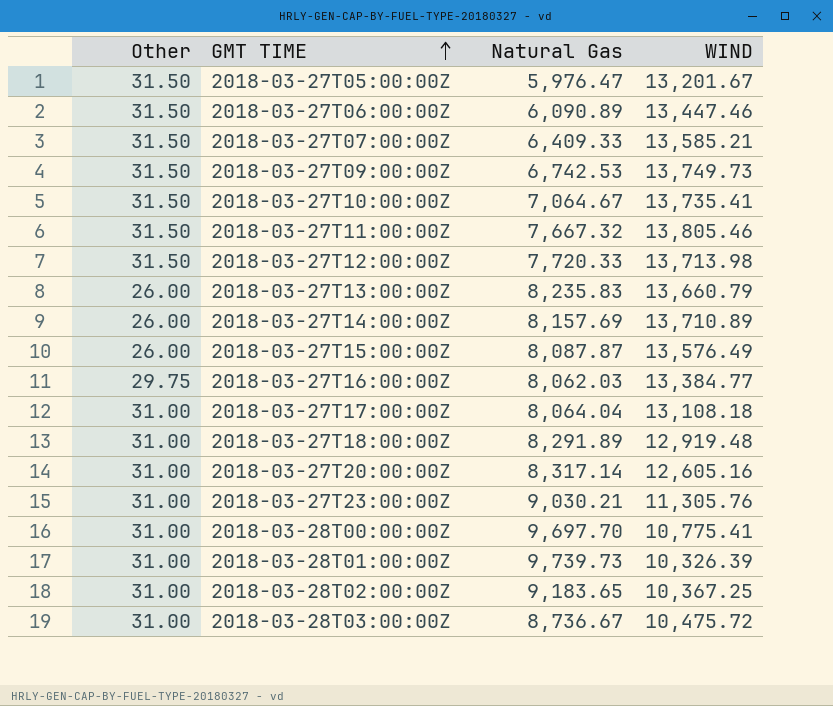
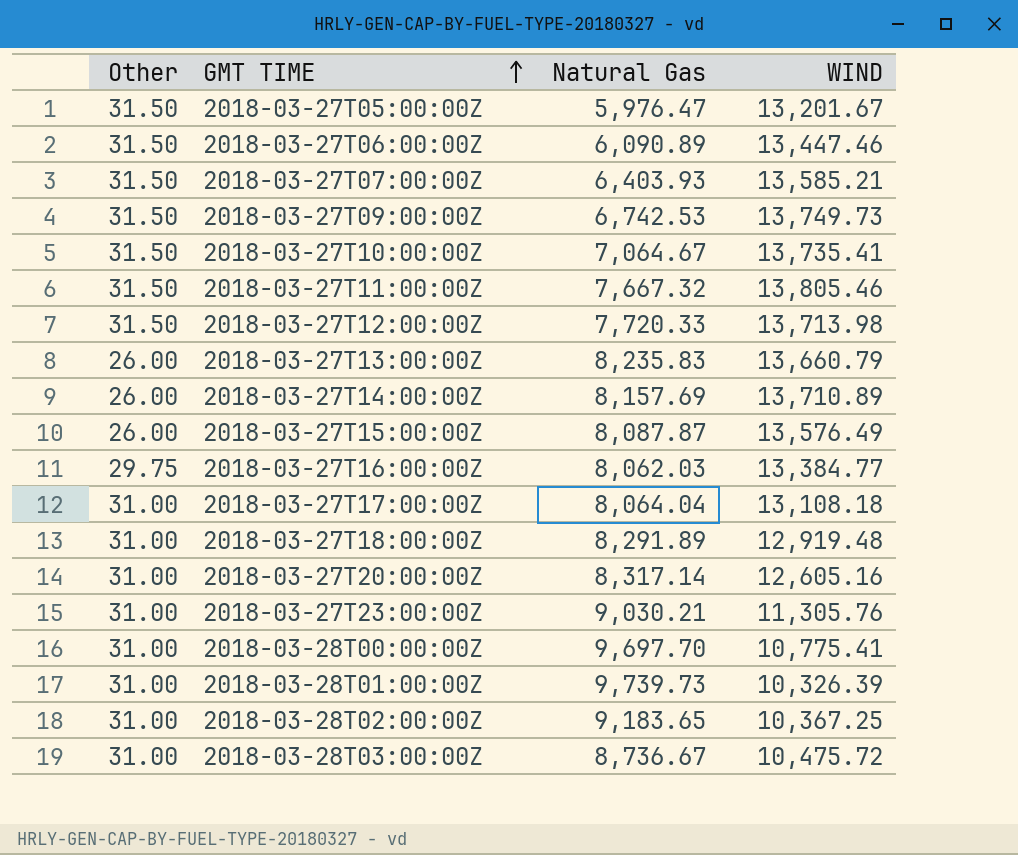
2018-03-27T07:00:00Z | Natural Gas: 6,409.33 -> 6,403.93

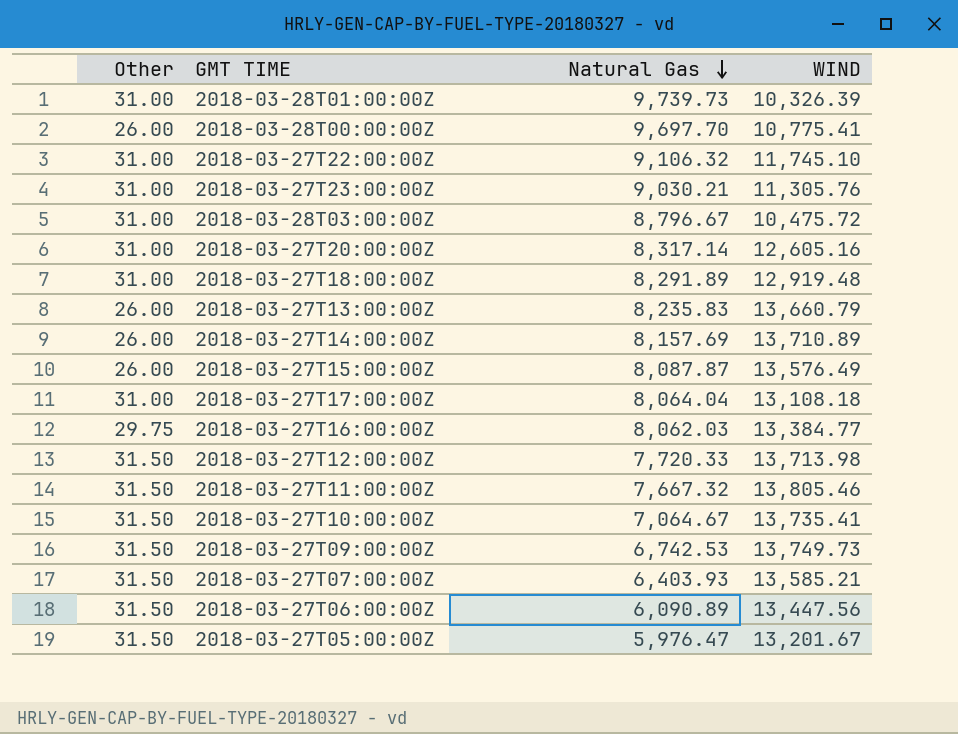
row order: GMT TIME ascending -> Natural Gas descending
row 2018-03-28T02:00:00Z: 31.00 | 9,183.65 | 10,367.25 -> none
2018-03-28T00:00:00Z | Other: 31.00 -> 26.00
row 2018-03-27T22:00:00Z: none -> 31.00 | 9,106.32 | 11,745.10
2018-03-28T03:00:00Z | Natural Gas: 8,736.67 -> 8,796.67
2018-03-27T06:00:00Z | WIND: 13,447.46 -> 13,447.56

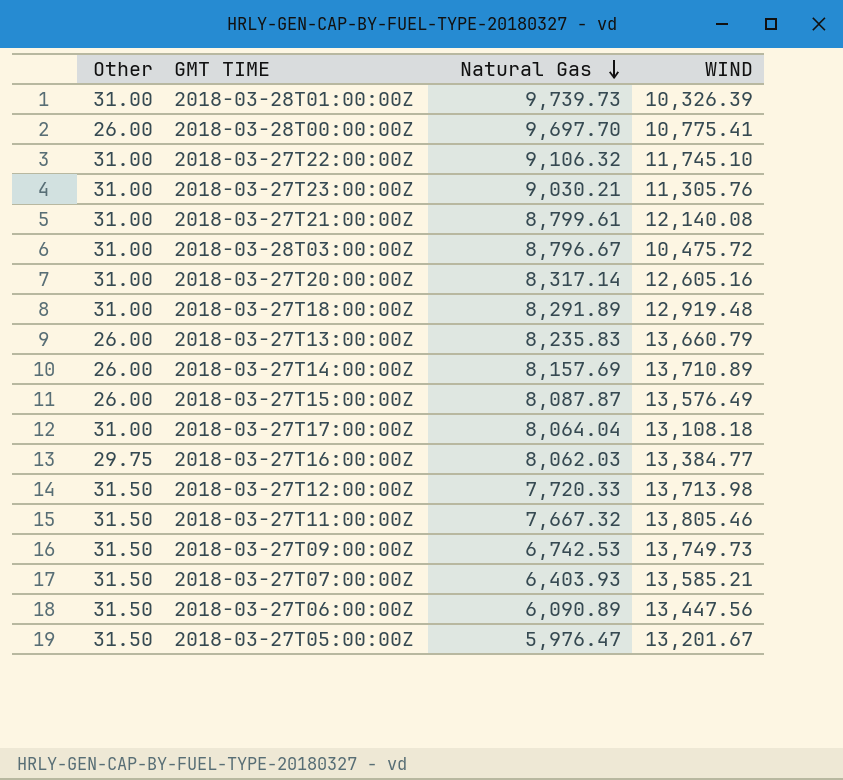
row 2018-03-27T10:00:00Z: 31.50 | 7,064.67 | 13,735.41 -> none
row 2018-03-27T21:00:00Z: none -> 31.00 | 8,799.61 | 12,140.08

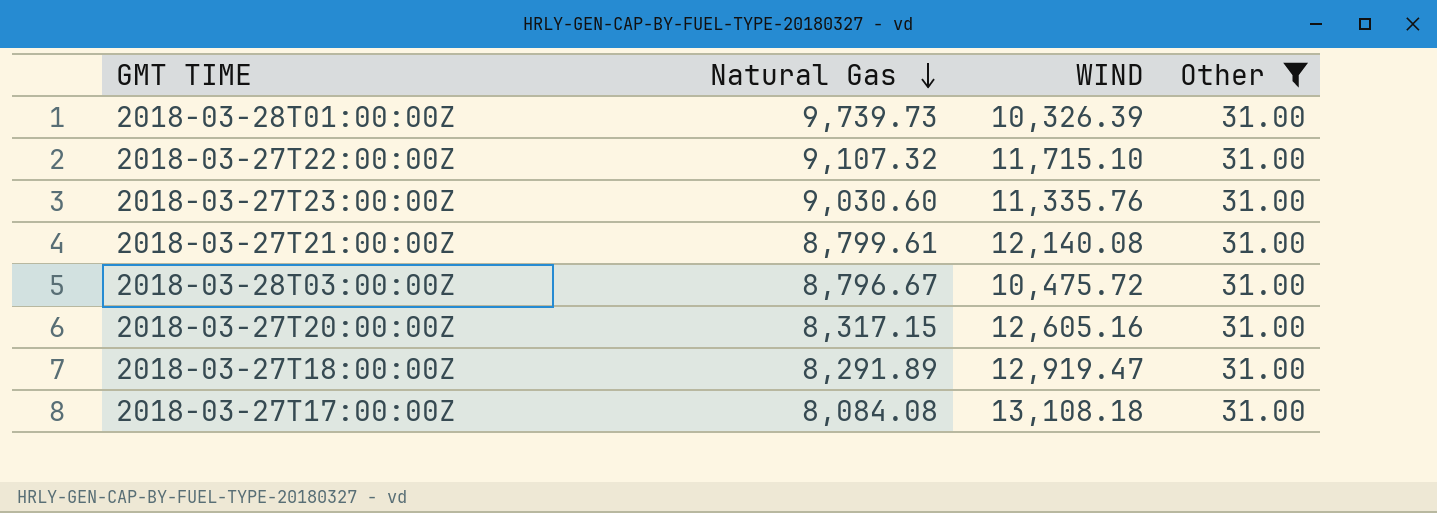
filter: none -> Other = 31.00
column Other | position: 1 -> 4
2018-03-27T22:00:00Z | Natural Gas: 9,106.32 -> 9,107.32
2018-03-27T22:00:00Z | WIND: 11,745.10 -> 11,715.10
2018-03-27T23:00:00Z | Natural Gas: 9,030.21 -> 9,030.60
2018-03-27T23:00:00Z | WIND: 11,305.76 -> 11,335.76
2018-03-27T20:00:00Z | Natural Gas: 8,317.14 -> 8,317.15
2018-03-27T18:00:00Z | WIND: 12,919.48 -> 12,919.47
2018-03-27T17:00:00Z | Natural Gas: 8,064.04 -> 8,084.08

